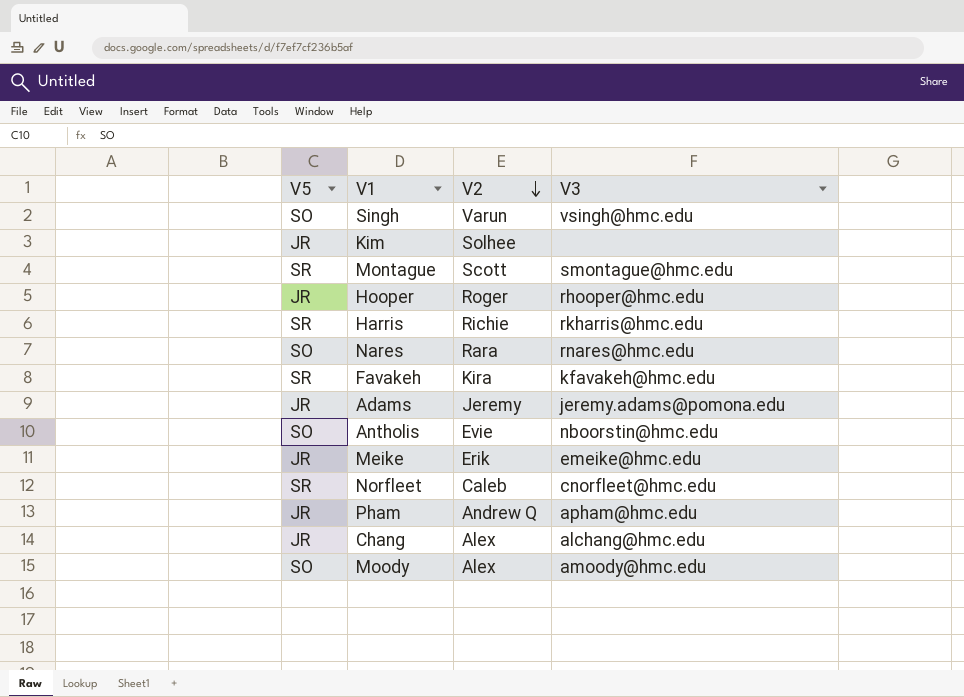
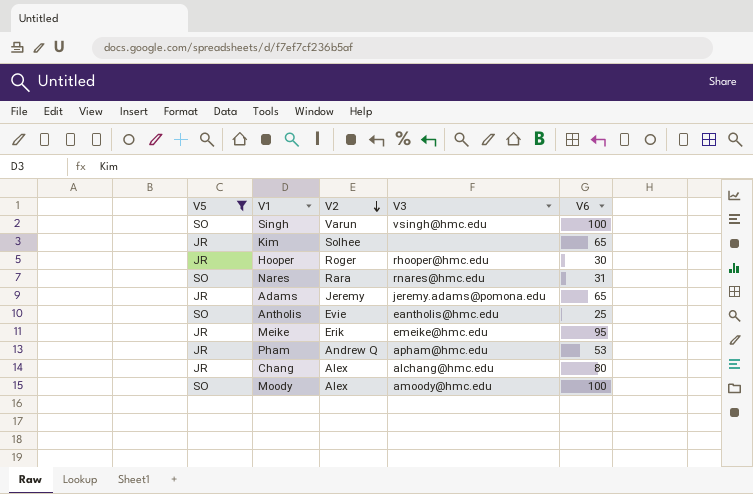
filter: none -> V5 != SR
column V6 | position: none -> 5
Antholis | V3: nboorstin@hmc.edu -> eantholis@hmc.edu

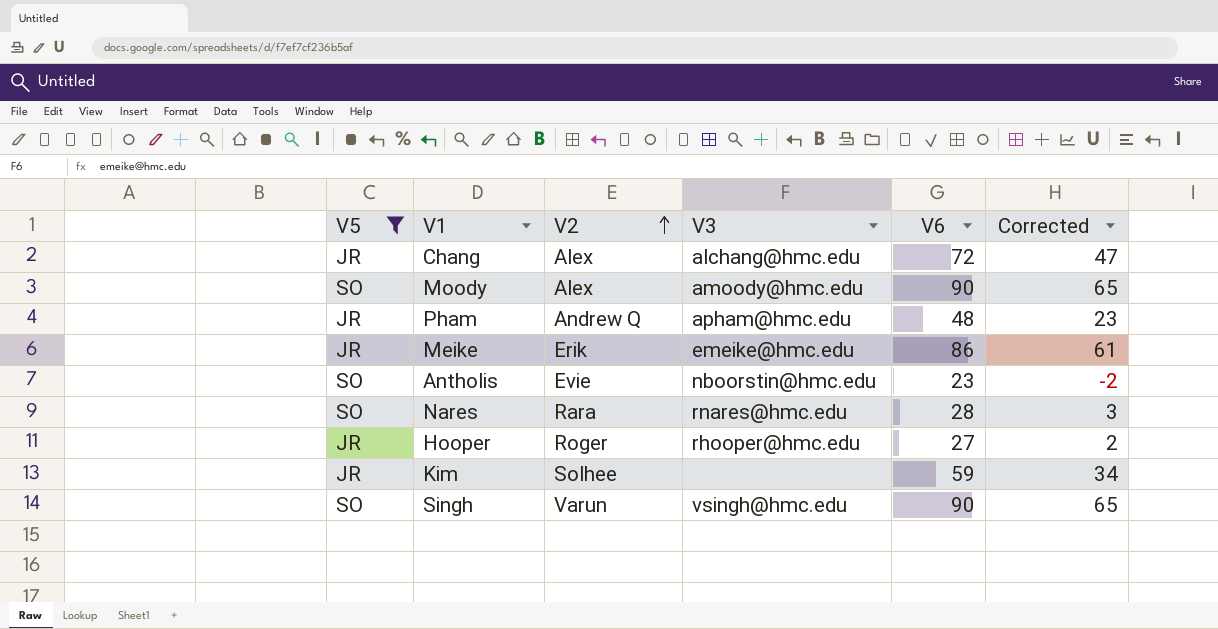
row order: V2 descending -> V2 ascending
column Corrected | formula: none -> [V6] - 25
row Adams: JR | Jeremy | jeremy.adams@pomona.edu | 65 -> none
Chang | V6: 80 -> 72
Moody | V6: 100 -> 90
Pham | V6: 53 -> 48
Meike | V6: 95 -> 86
Antholis | V3: eantholis@hmc.edu -> nboorstin@hmc.edu
Antholis | V6: 25 -> 23
Nares | V6: 31 -> 28
Hooper | V6: 30 -> 27
Kim | V6: 65 -> 59
Singh | V6: 100 -> 90

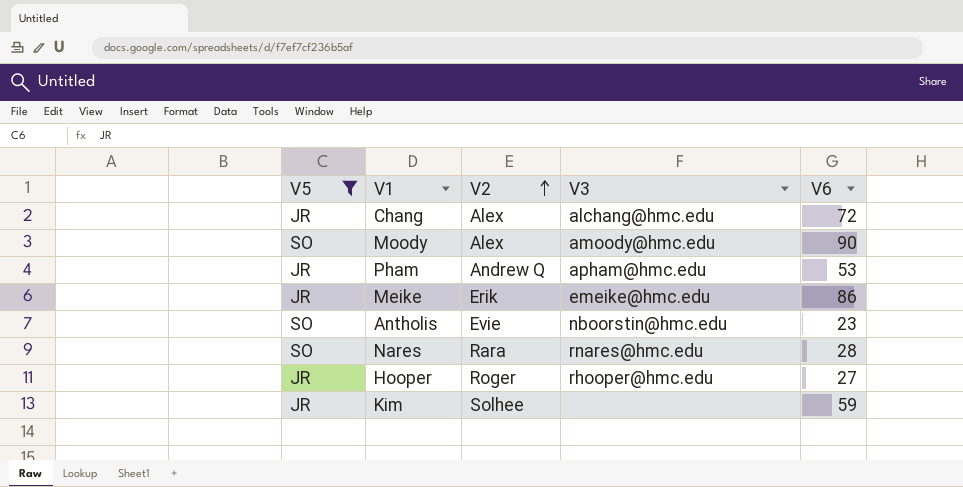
column Corrected | formula: [V6] - 25 -> none
row Singh: SO | Varun | vsingh@hmc.edu | 90 | 65 -> none
Pham | V6: 48 -> 53

